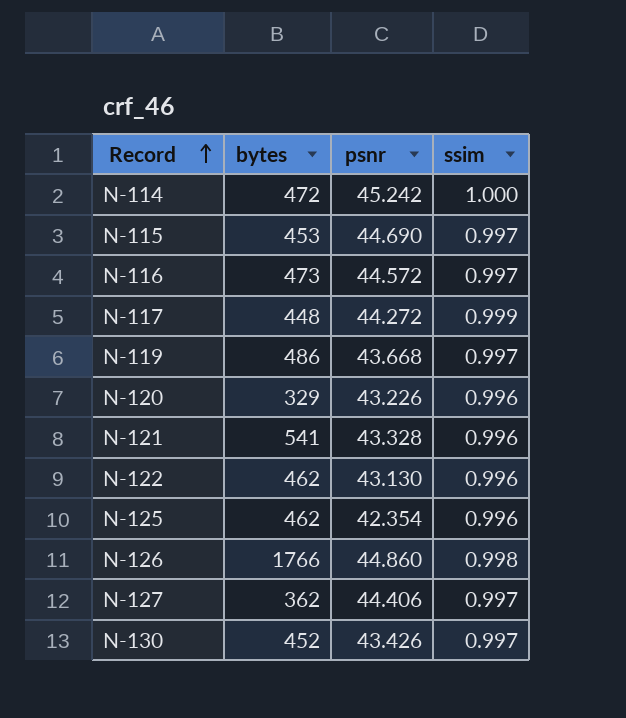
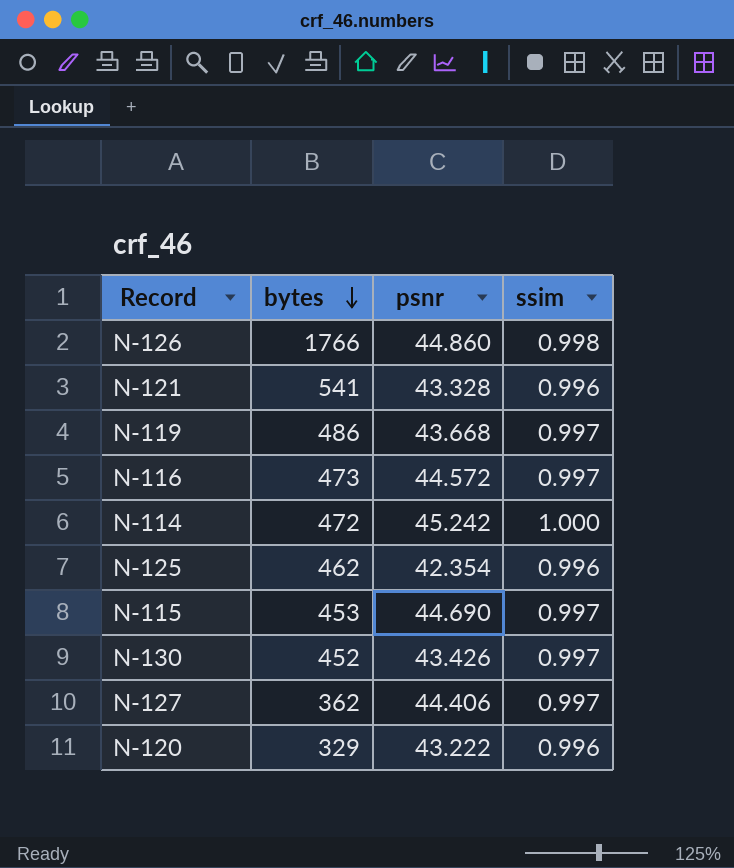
row order: Record ascending -> bytes descending
row N-117: 448 | 44.272 | 0.999 -> none
row N-122: 462 | 43.130 | 0.996 -> none
N-120 | psnr: 43.226 -> 43.222

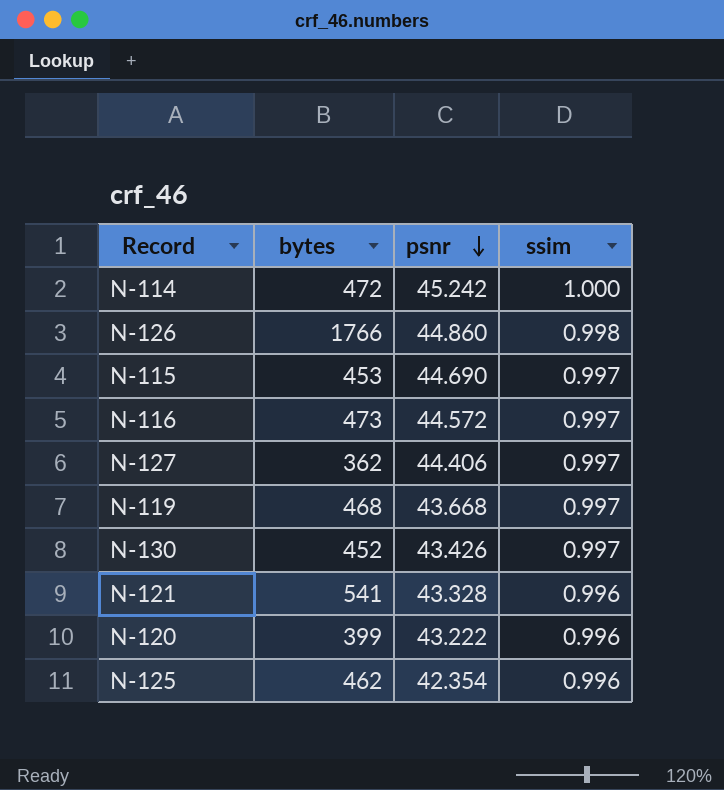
row order: bytes descending -> psnr descending
N-119 | bytes: 486 -> 468
N-120 | bytes: 329 -> 399

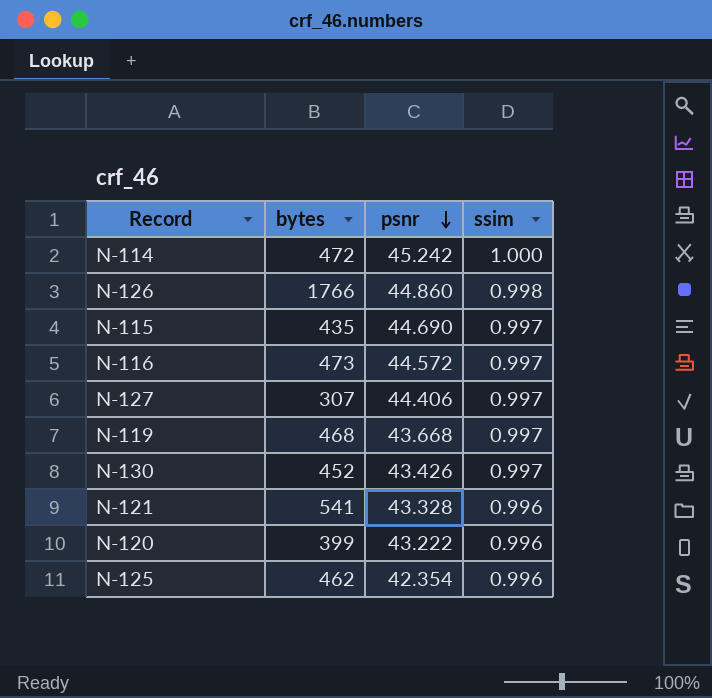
N-115 | bytes: 453 -> 435
N-127 | bytes: 362 -> 307

